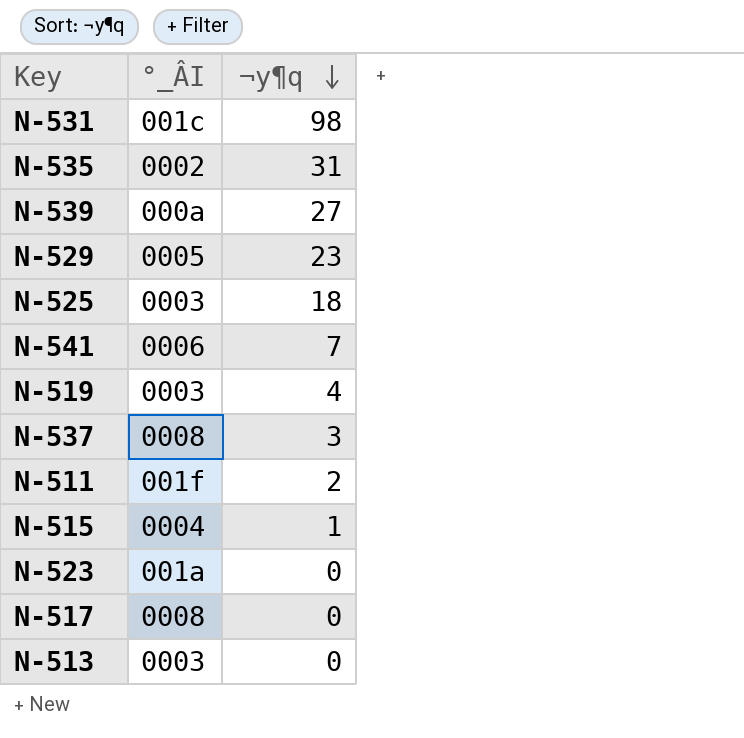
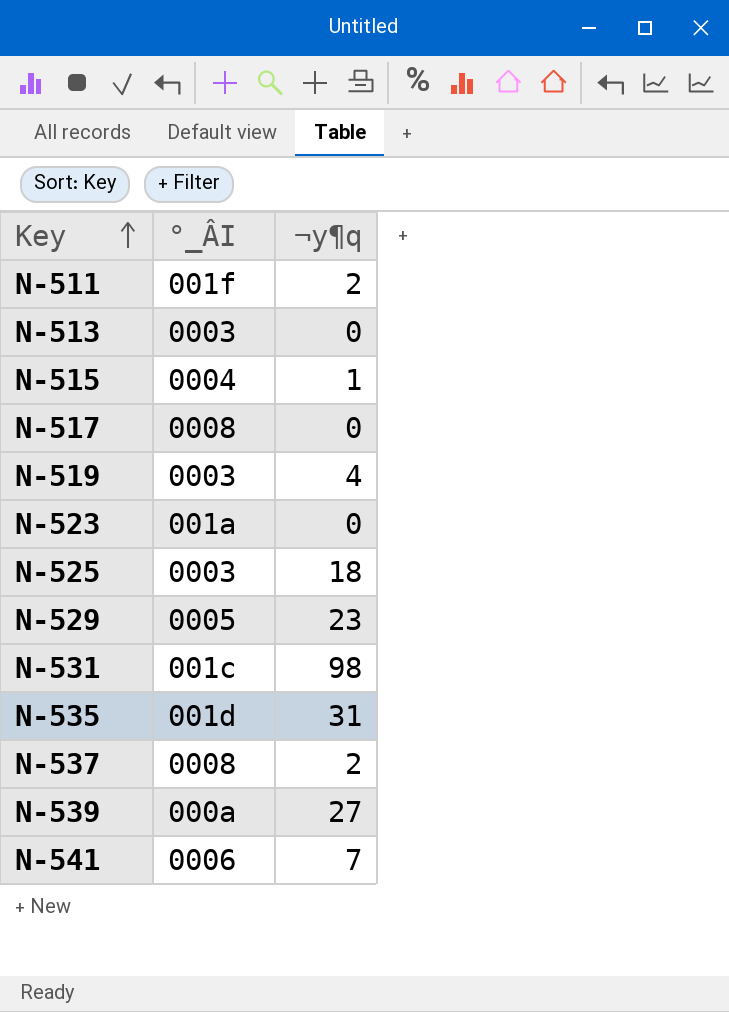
row order: ¬y¶q descending -> Key ascending
N-535 | °_ÂI: 0002 -> 001d
N-537 | ¬y¶q: 3 -> 2

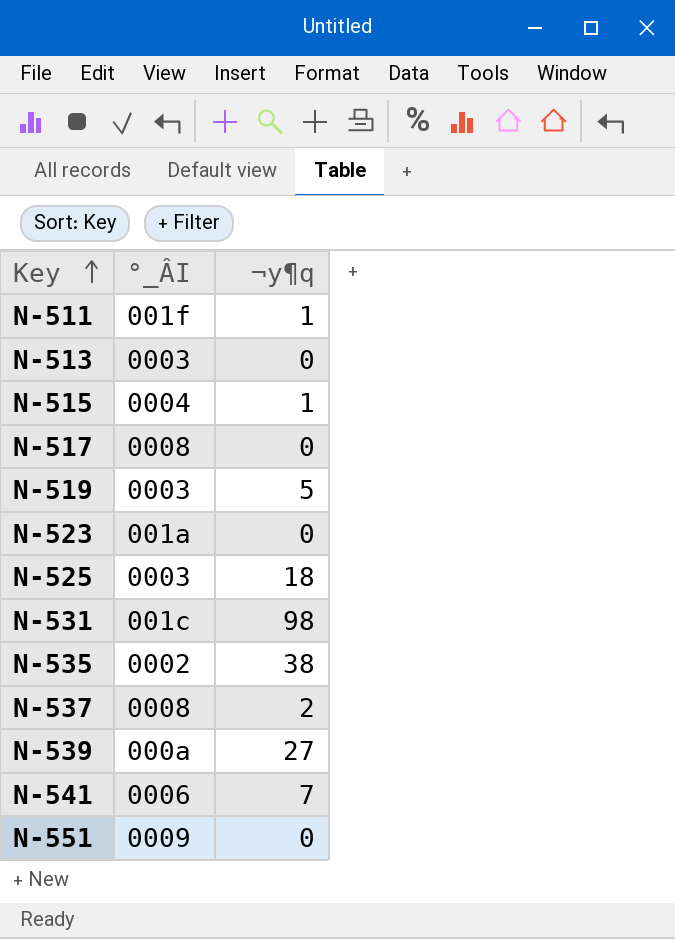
row N-529: 0005 | 23 -> none
N-511 | ¬y¶q: 2 -> 1
N-519 | ¬y¶q: 4 -> 5
N-535 | °_ÂI: 001d -> 0002
N-535 | ¬y¶q: 31 -> 38
row N-551: none -> 0009 | 0

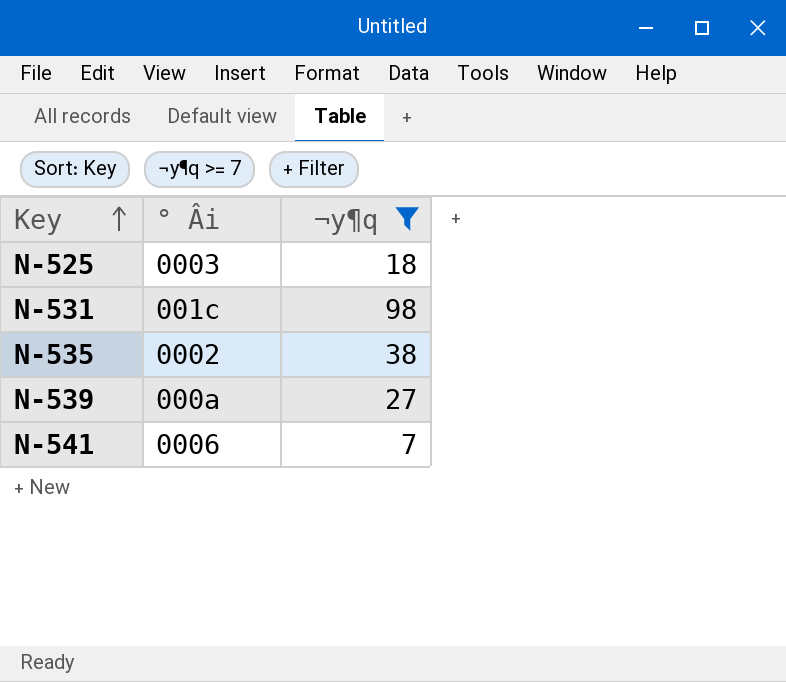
filter: none -> ¬y¶q >= 7
column name: °_ÂI -> ° Âi

